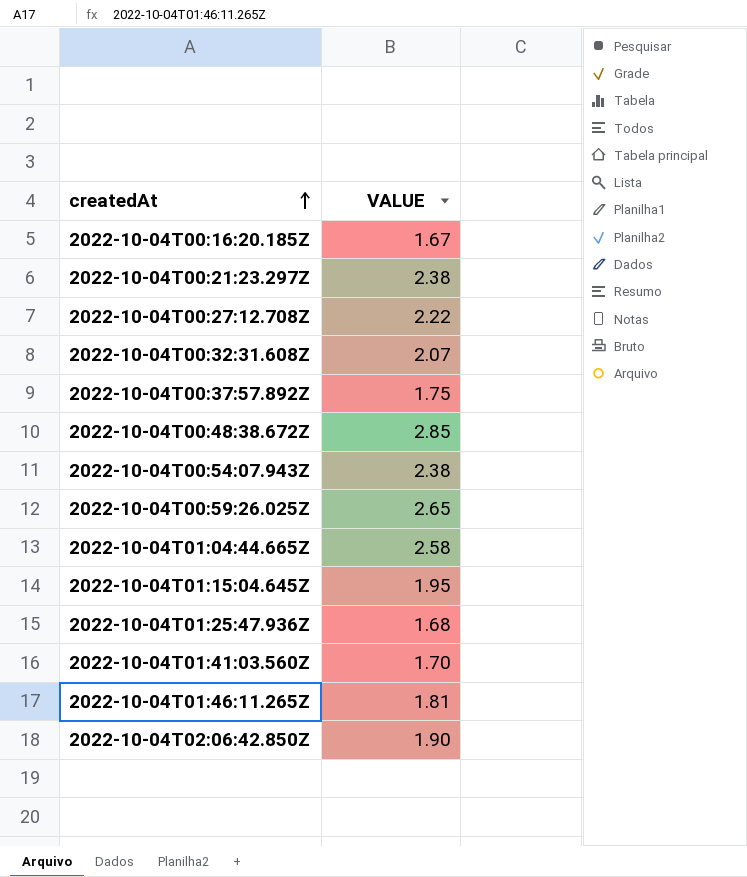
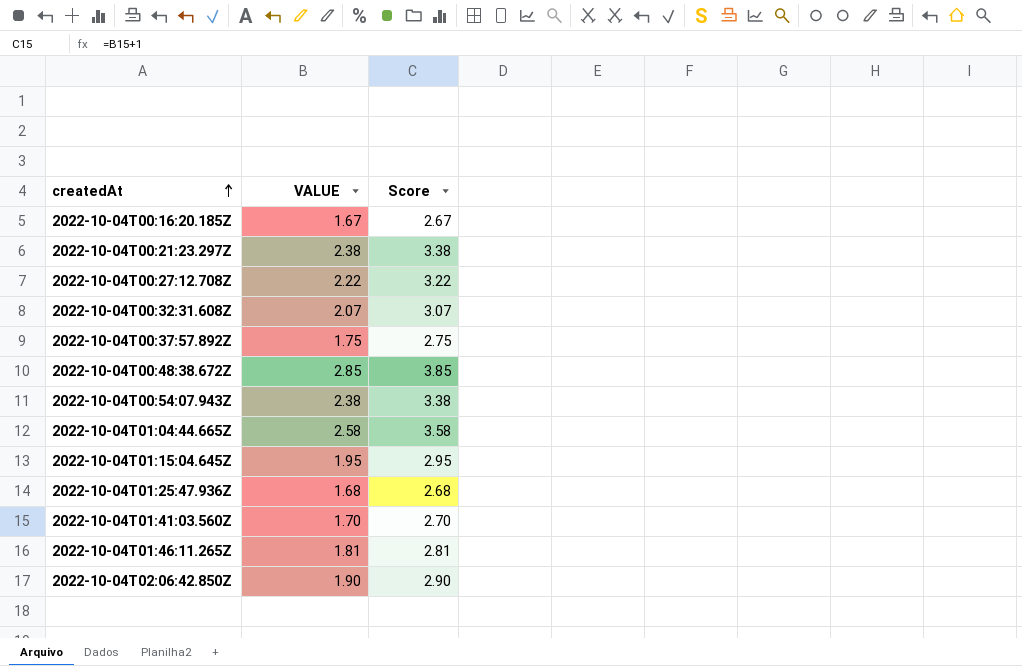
column Score | formula: none -> [VALUE] + 1
row 2022-10-04T00:59:26.025Z: 2.65 -> none

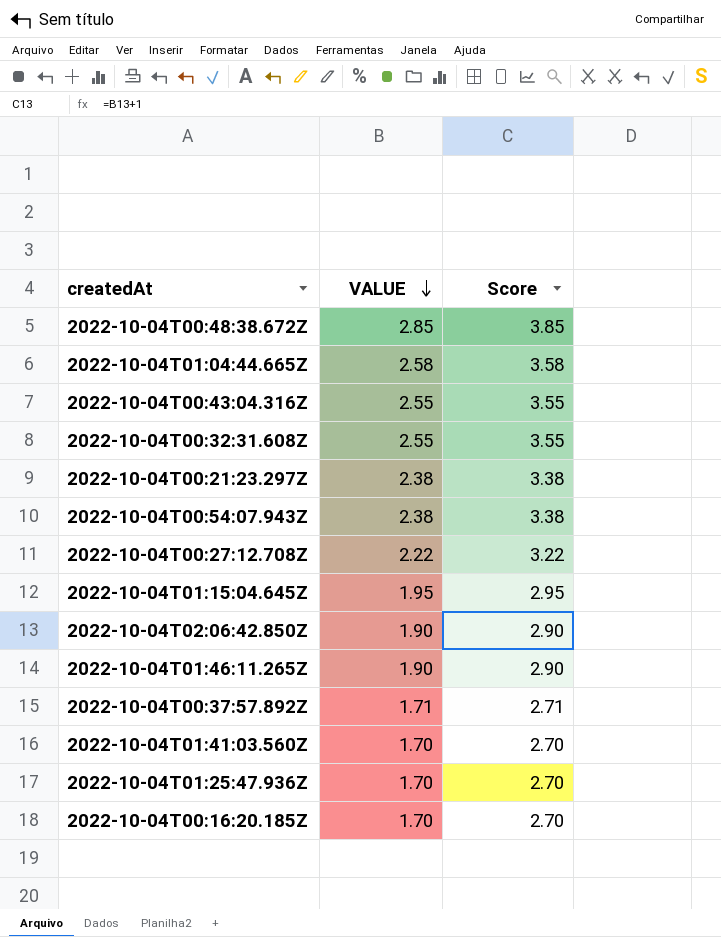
row order: createdAt ascending -> VALUE descending
row 2022-10-04T00:43:04.316Z: none -> 2.55 | 3.55
2022-10-04T00:32:31.608Z | VALUE: 2.07 -> 2.55
2022-10-04T00:32:31.608Z | Score: 3.07 -> 3.55
2022-10-04T01:46:11.265Z | VALUE: 1.81 -> 1.90
2022-10-04T01:46:11.265Z | Score: 2.81 -> 2.90
2022-10-04T00:37:57.892Z | VALUE: 1.75 -> 1.71
2022-10-04T00:37:57.892Z | Score: 2.75 -> 2.71
2022-10-04T01:25:47.936Z | VALUE: 1.68 -> 1.70
2022-10-04T01:25:47.936Z | Score: 2.68 -> 2.70
2022-10-04T00:16:20.185Z | VALUE: 1.67 -> 1.70
2022-10-04T00:16:20.185Z | Score: 2.67 -> 2.70

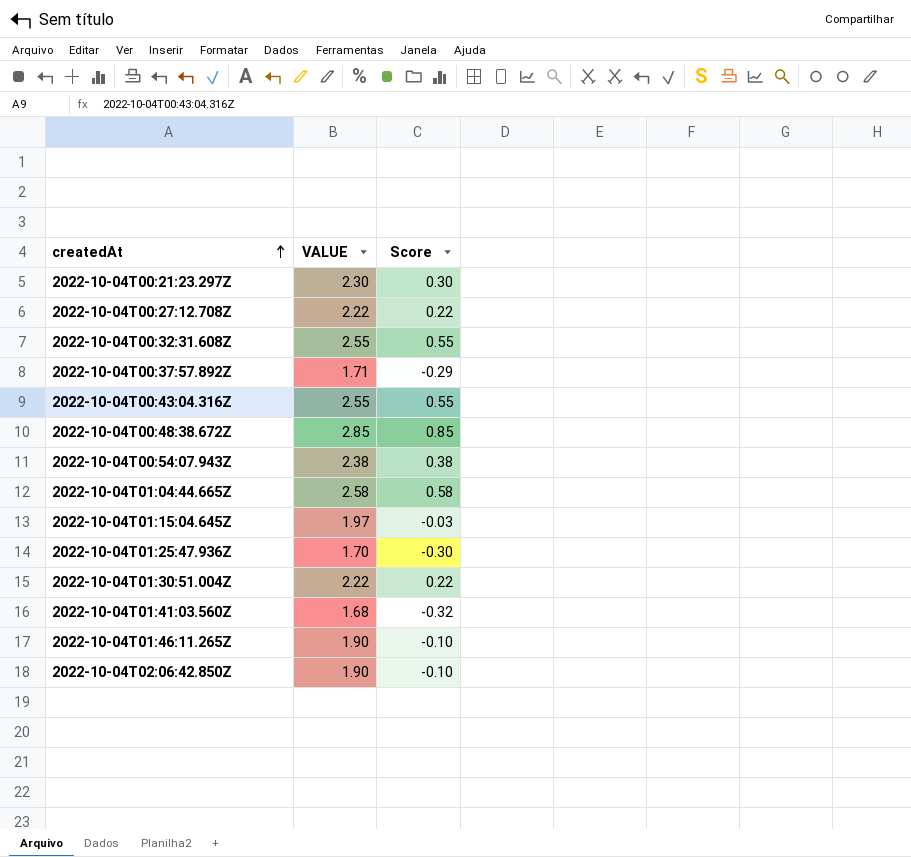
row order: VALUE descending -> createdAt ascending
column Score | formula: [VALUE] + 1 -> [VALUE] - 2
row 2022-10-04T00:16:20.185Z: 1.70 | 2.70 -> none
2022-10-04T00:21:23.297Z | VALUE: 2.38 -> 2.30
2022-10-04T01:15:04.645Z | VALUE: 1.95 -> 1.97
row 2022-10-04T01:30:51.004Z: none -> 2.22 | 0.22
2022-10-04T01:41:03.560Z | VALUE: 1.70 -> 1.68

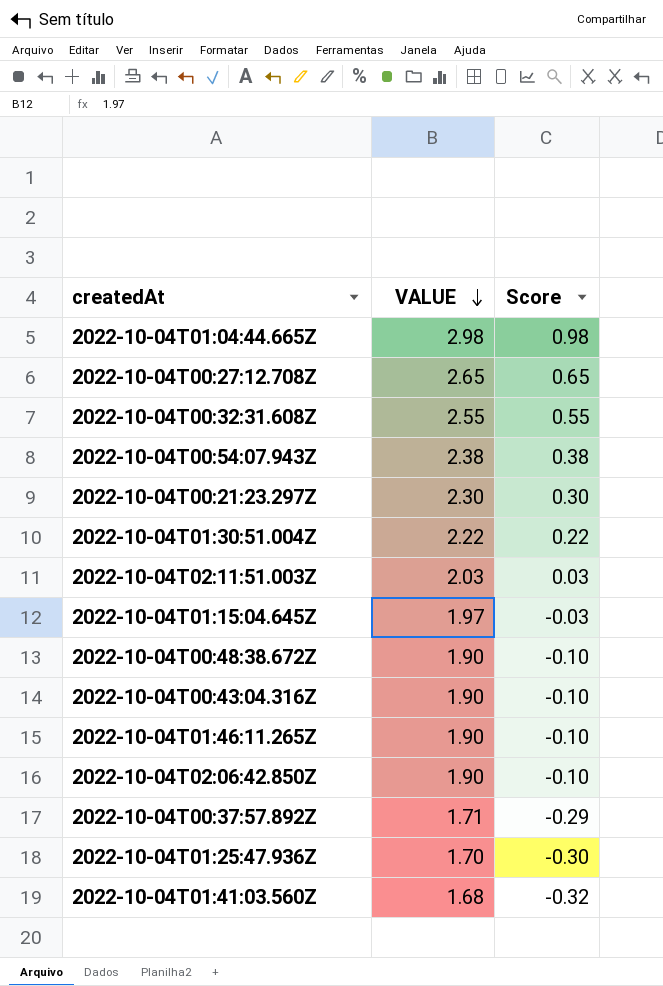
row order: createdAt ascending -> VALUE descending
2022-10-04T01:04:44.665Z | VALUE: 2.58 -> 2.98
2022-10-04T01:04:44.665Z | Score: 0.58 -> 0.98
2022-10-04T00:27:12.708Z | VALUE: 2.22 -> 2.65
2022-10-04T00:27:12.708Z | Score: 0.22 -> 0.65
row 2022-10-04T02:11:51.003Z: none -> 2.03 | 0.03
2022-10-04T00:48:38.672Z | VALUE: 2.85 -> 1.90
2022-10-04T00:48:38.672Z | Score: 0.85 -> -0.10
2022-10-04T00:43:04.316Z | VALUE: 2.55 -> 1.90
2022-10-04T00:43:04.316Z | Score: 0.55 -> -0.10

